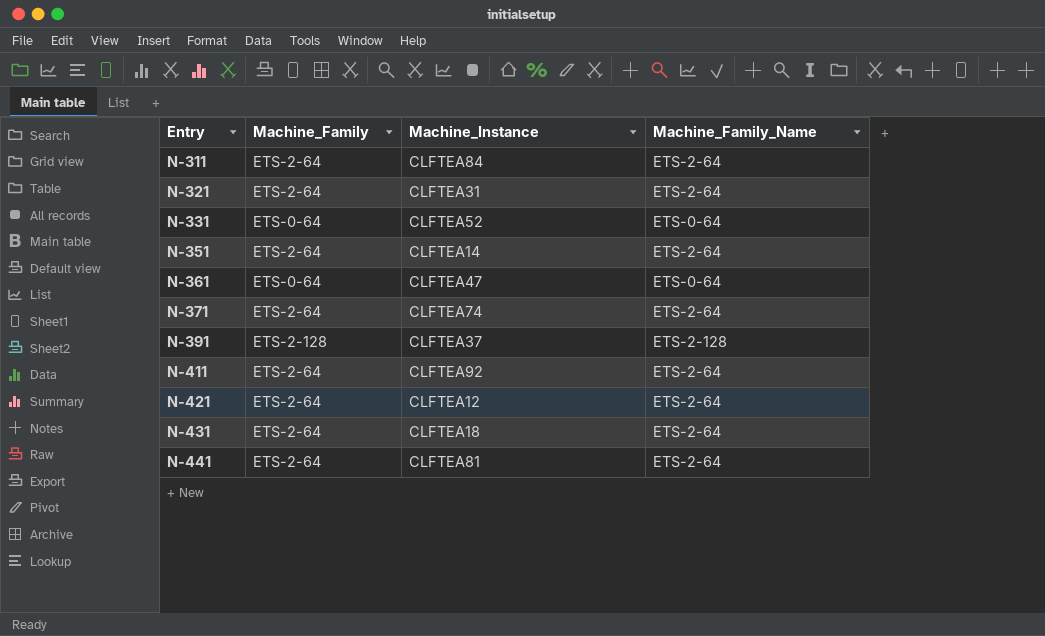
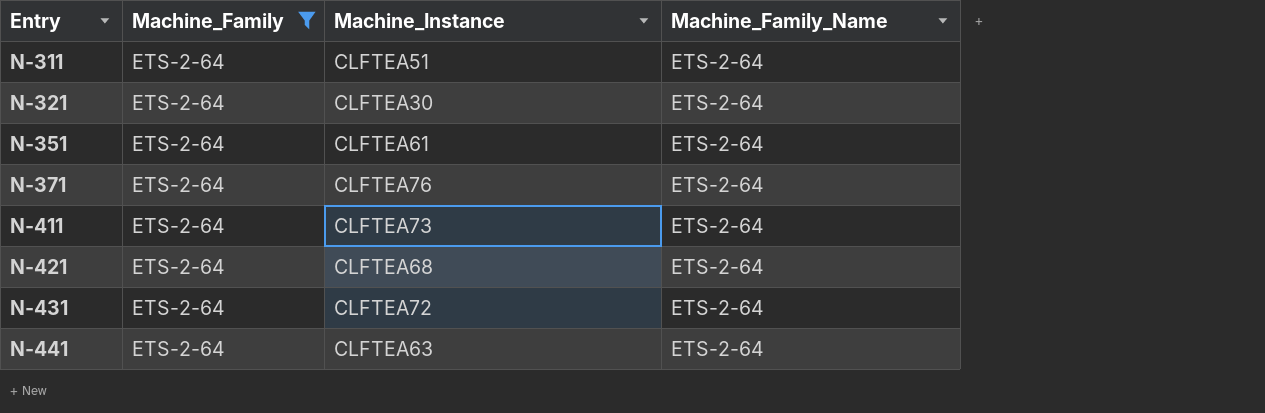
filter: none -> Machine_Family = ETS-2-64
N-311 | Machine_Instance: CLFTEA84 -> CLFTEA51
N-321 | Machine_Instance: CLFTEA31 -> CLFTEA30
N-351 | Machine_Instance: CLFTEA14 -> CLFTEA61
N-371 | Machine_Instance: CLFTEA74 -> CLFTEA76
N-411 | Machine_Instance: CLFTEA92 -> CLFTEA73
N-421 | Machine_Instance: CLFTEA12 -> CLFTEA68
N-431 | Machine_Instance: CLFTEA18 -> CLFTEA72
N-441 | Machine_Instance: CLFTEA81 -> CLFTEA63

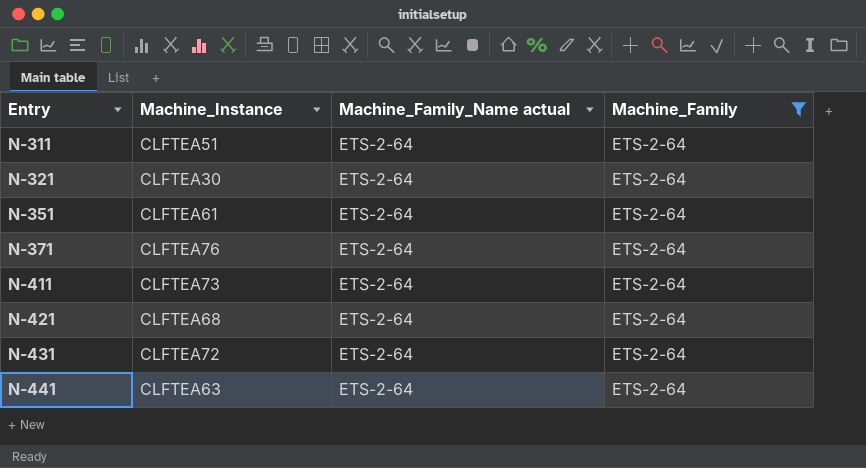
column name: Machine_Family_Name -> Machine_Family_Name actual
column Machine_Family | position: 2 -> 4

